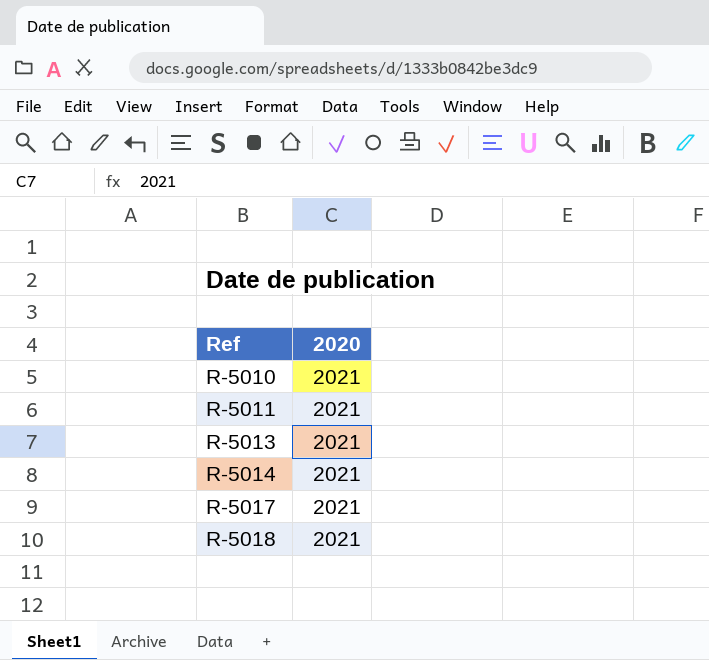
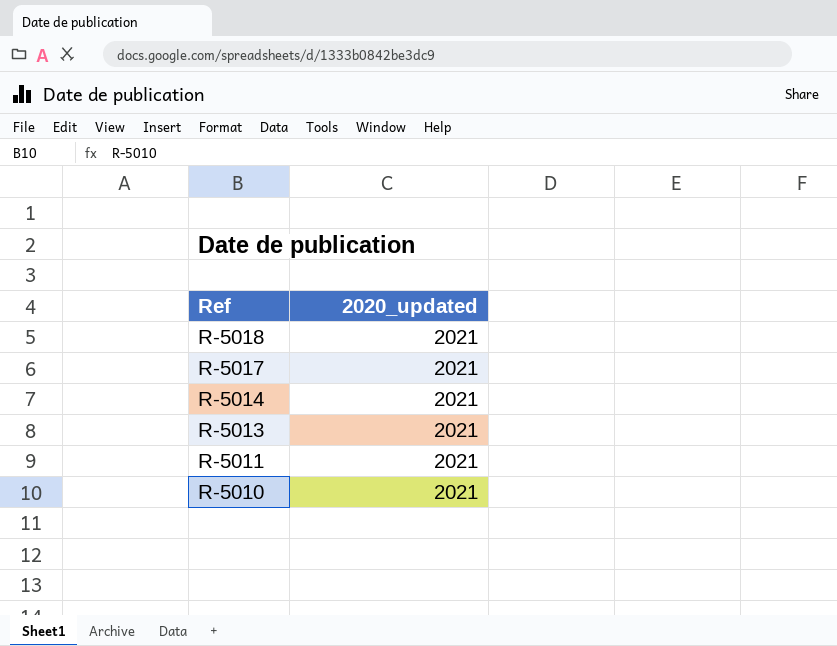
row order: Ref ascending -> Ref descending
column name: 2020 -> 2020_updated

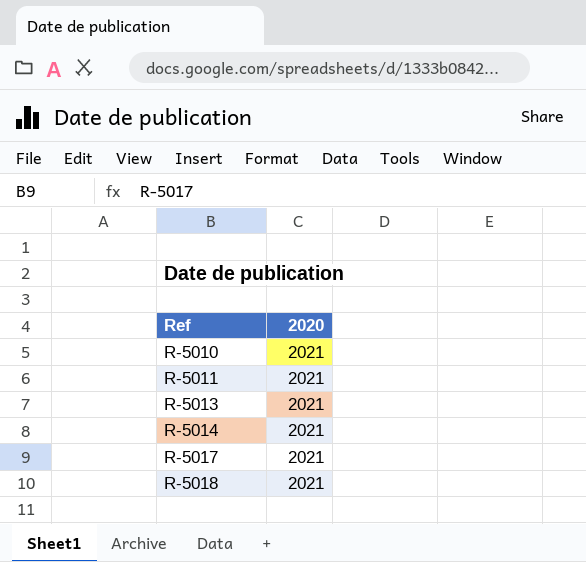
row order: Ref descending -> Ref ascending
column name: 2020_updated -> 2020

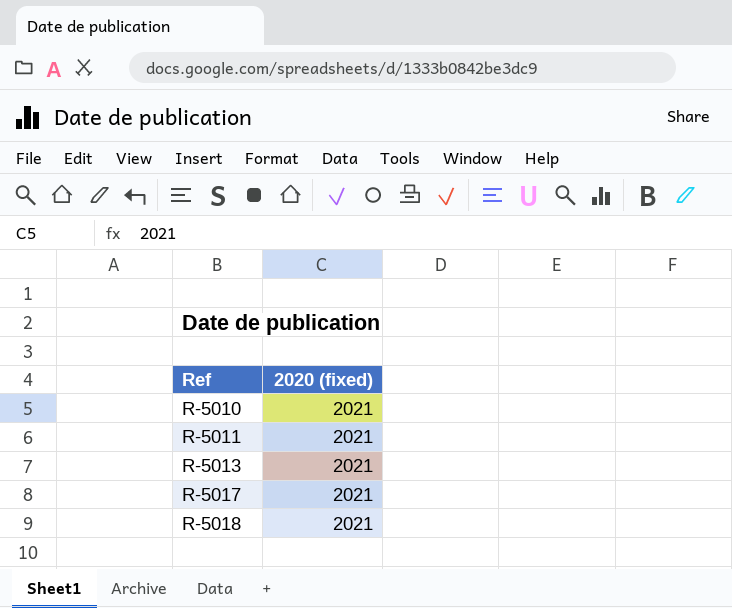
column name: 2020 -> 2020 (fixed)
row R-5014: 2021 -> none

